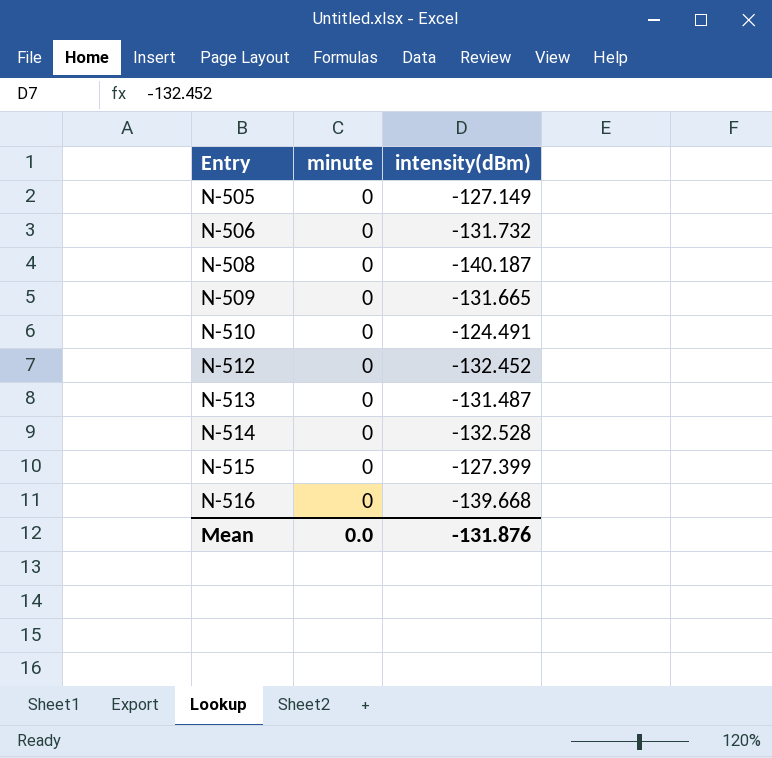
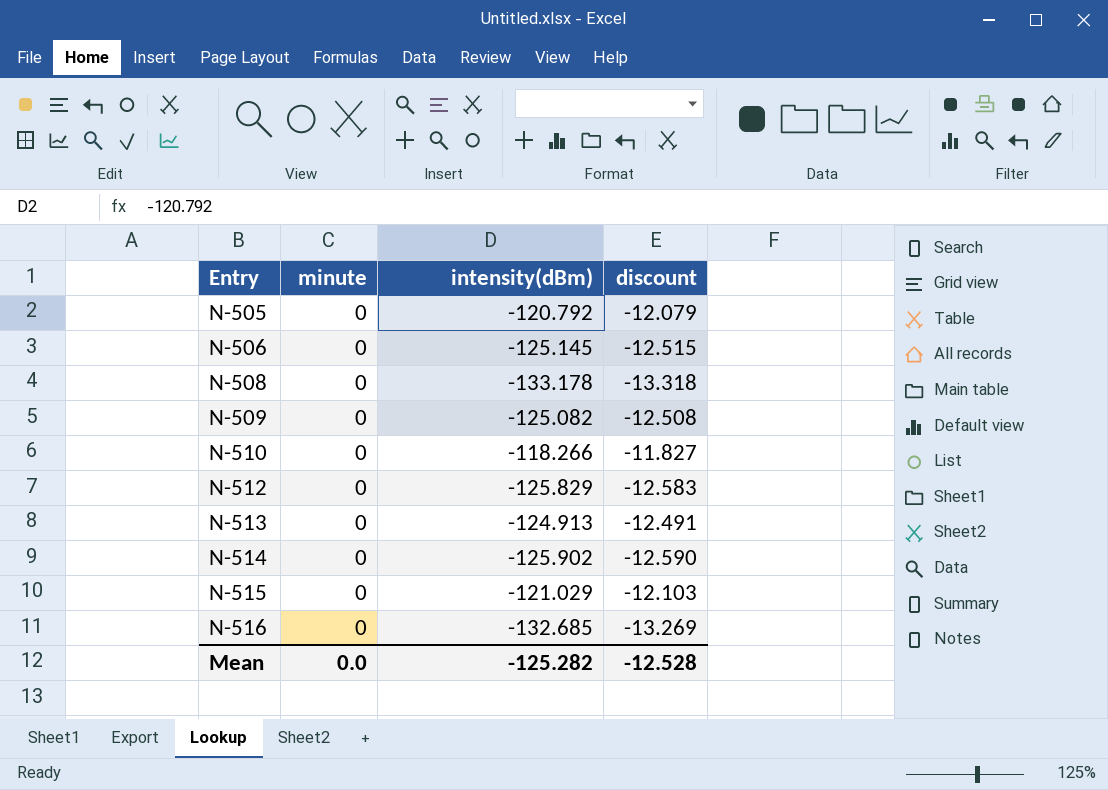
column discount | formula: none -> [intensity(dBm)] * 0.1
N-505 | intensity(dBm): -127.149 -> -120.792
N-506 | intensity(dBm): -131.732 -> -125.145
N-508 | intensity(dBm): -140.187 -> -133.178
N-509 | intensity(dBm): -131.665 -> -125.082
N-510 | intensity(dBm): -124.491 -> -118.266
N-512 | intensity(dBm): -132.452 -> -125.829
N-513 | intensity(dBm): -131.487 -> -124.913
N-514 | intensity(dBm): -132.528 -> -125.902
N-515 | intensity(dBm): -127.399 -> -121.029
N-516 | intensity(dBm): -139.668 -> -132.685
Mean | intensity(dBm): -131.876 -> -125.282

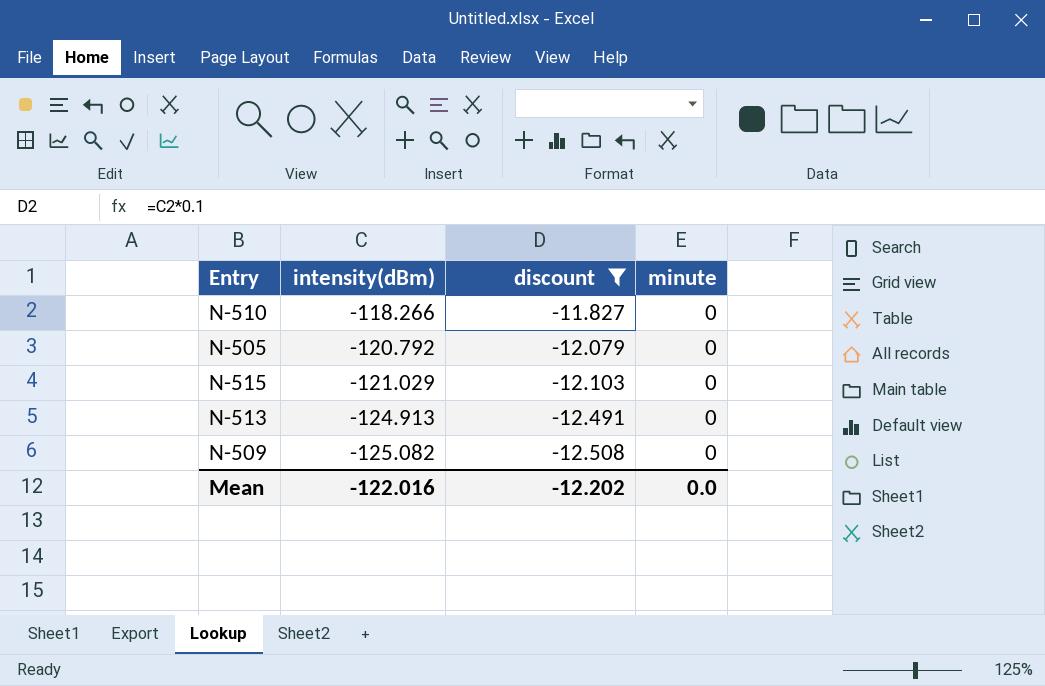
filter: none -> discount >= -12.508
row order: Entry ascending -> intensity(dBm) descending
column minute | position: 2 -> 4
Mean | intensity(dBm): -125.282 -> -122.016
Mean | discount: -12.528 -> -12.202

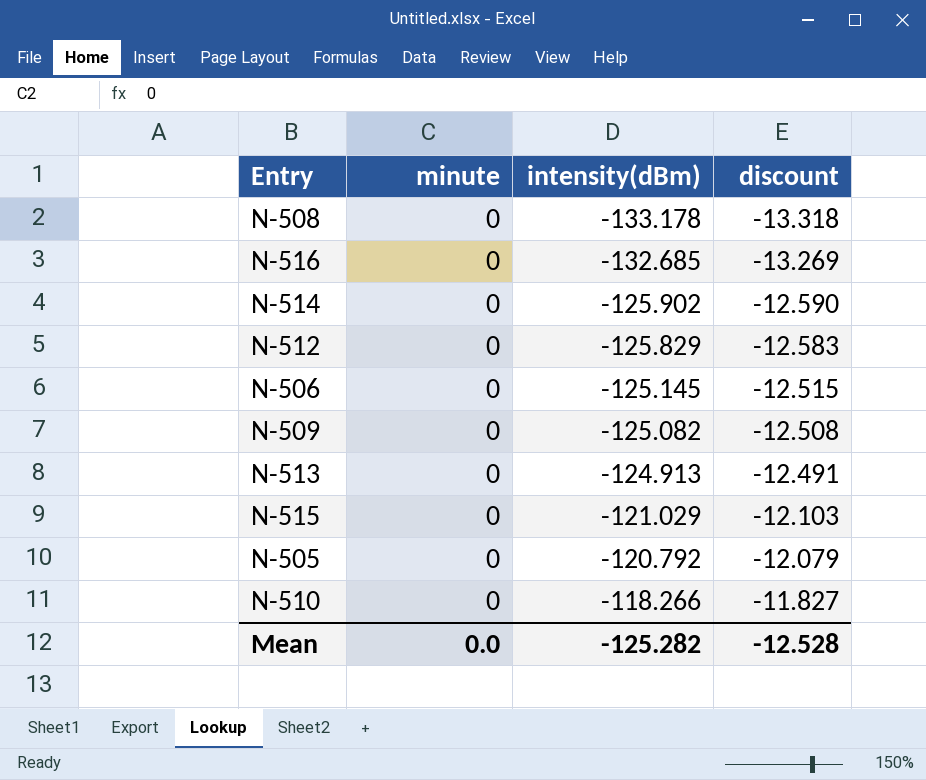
filter: discount >= -12.508 -> none
row order: intensity(dBm) descending -> intensity(dBm) ascending
column minute | position: 4 -> 2
Mean | intensity(dBm): -122.016 -> -125.282
Mean | discount: -12.202 -> -12.528

